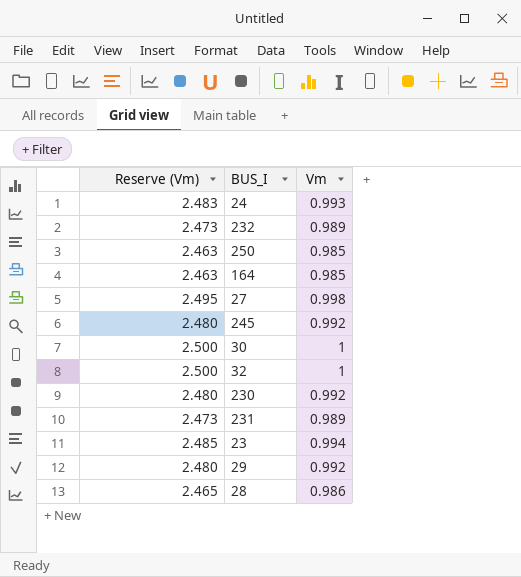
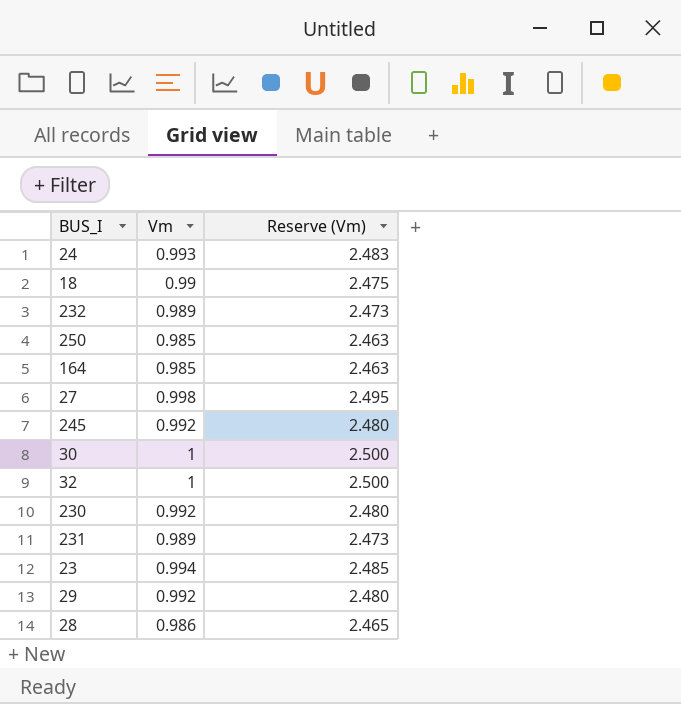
column Reserve (Vm) | position: 1 -> 3
row 18: none -> 0.99 | 2.475

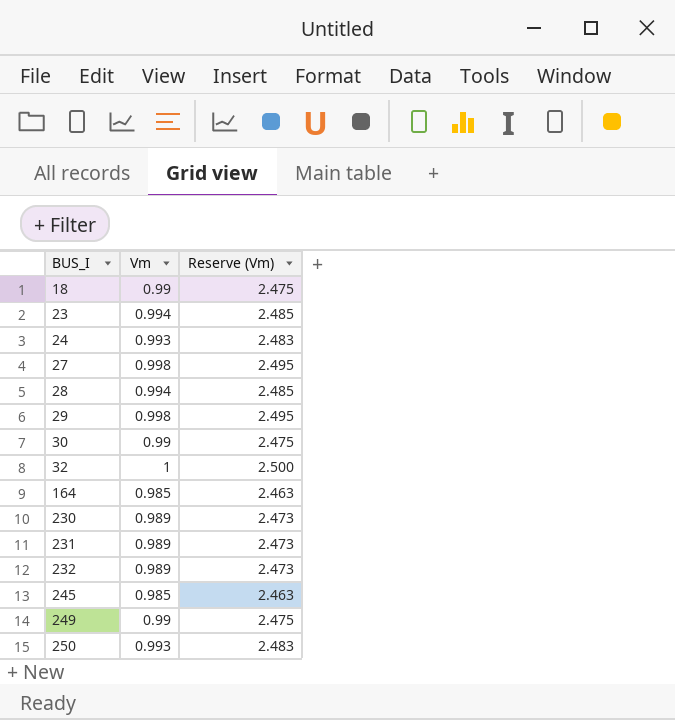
row order: none -> BUS_I ascending
28 | Vm: 0.986 -> 0.994
28 | Reserve (Vm): 2.465 -> 2.485
29 | Vm: 0.992 -> 0.998
29 | Reserve (Vm): 2.480 -> 2.495
30 | Vm: 1 -> 0.99
30 | Reserve (Vm): 2.500 -> 2.475
230 | Vm: 0.992 -> 0.989
230 | Reserve (Vm): 2.480 -> 2.473
245 | Vm: 0.992 -> 0.985
245 | Reserve (Vm): 2.480 -> 2.463
row 249: none -> 0.99 | 2.475
250 | Vm: 0.985 -> 0.993
250 | Reserve (Vm): 2.463 -> 2.483

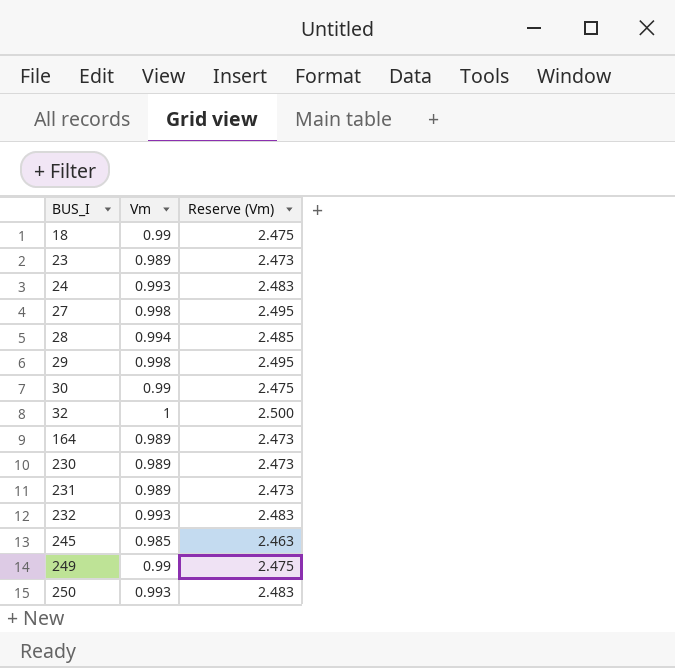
23 | Vm: 0.994 -> 0.989
23 | Reserve (Vm): 2.485 -> 2.473
164 | Vm: 0.985 -> 0.989
164 | Reserve (Vm): 2.463 -> 2.473
232 | Vm: 0.989 -> 0.993
232 | Reserve (Vm): 2.473 -> 2.483

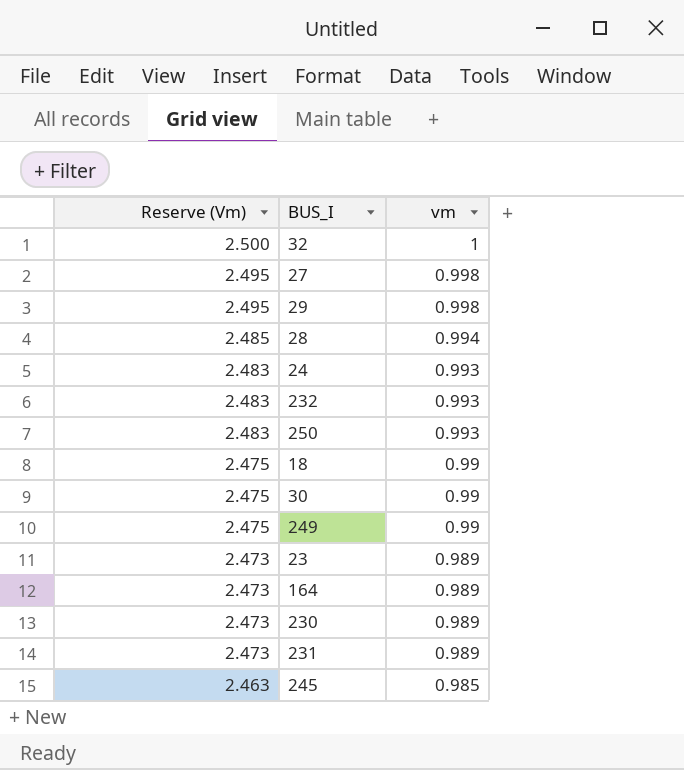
row order: BUS_I ascending -> Reserve (Vm) descending
column Reserve (Vm) | position: 3 -> 1
column name: Vm -> vm

